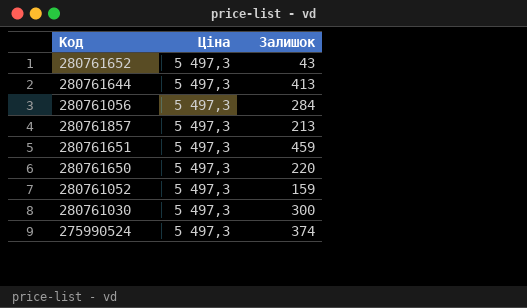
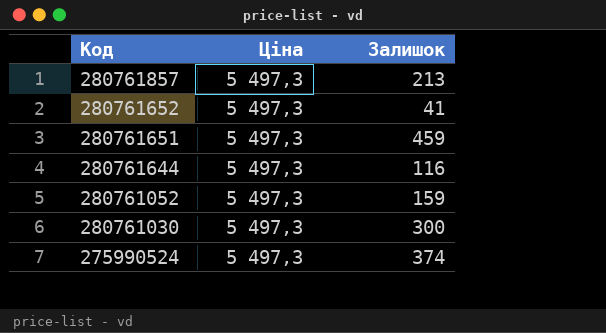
row order: none -> Код descending
row 280761056: 5 497,3 | 284 -> none
row 280761650: 5 497,3 | 220 -> none
280761652 | Залишок: 43 -> 41
280761644 | Залишок: 413 -> 116

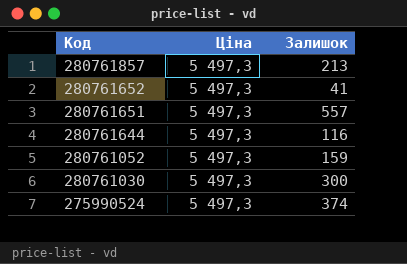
280761651 | Залишок: 459 -> 557

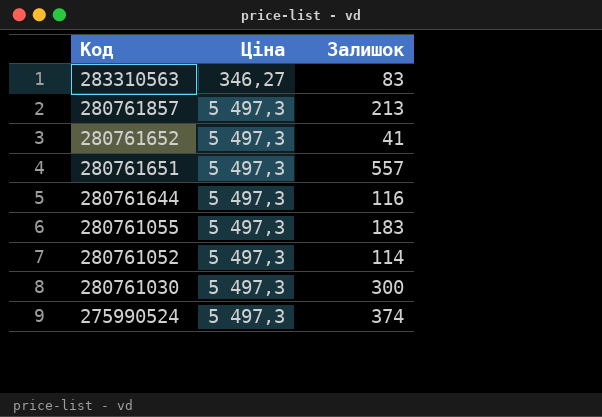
row 283310563: none -> 346,27 | 83
row 280761055: none -> 5 497,3 | 183
280761052 | Залишок: 159 -> 114

